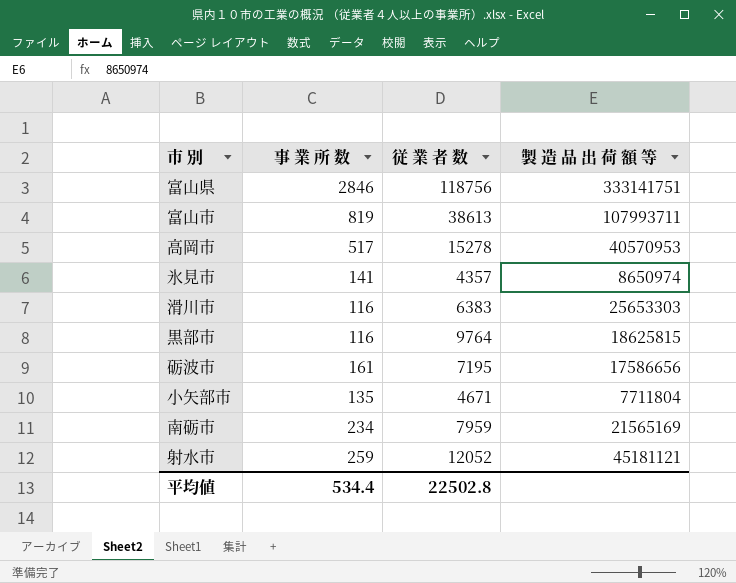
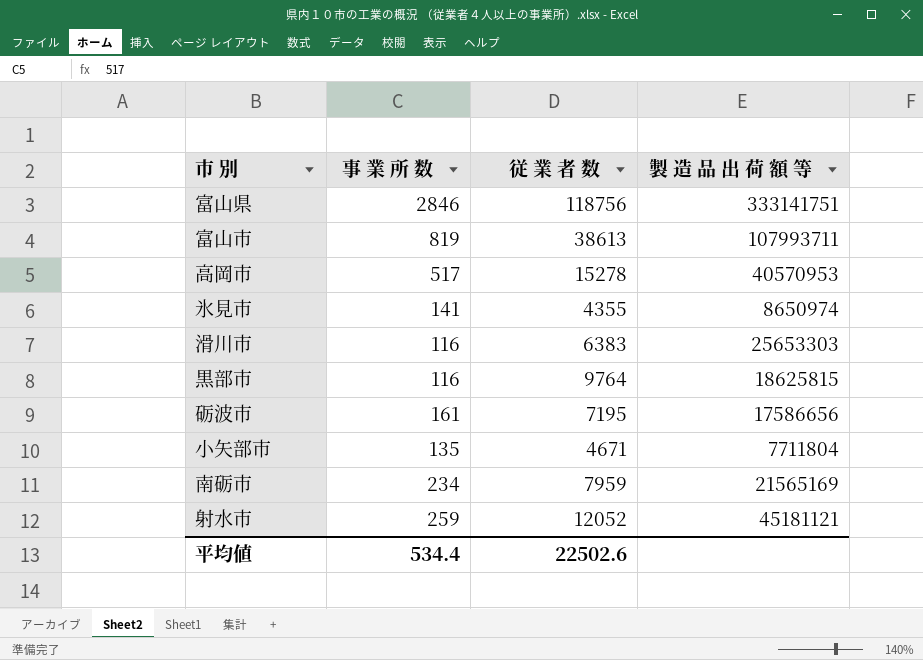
氷見市 | 従 業 者 数: 4357 -> 4355
平均値 | 従 業 者 数: 22502.8 -> 22502.6

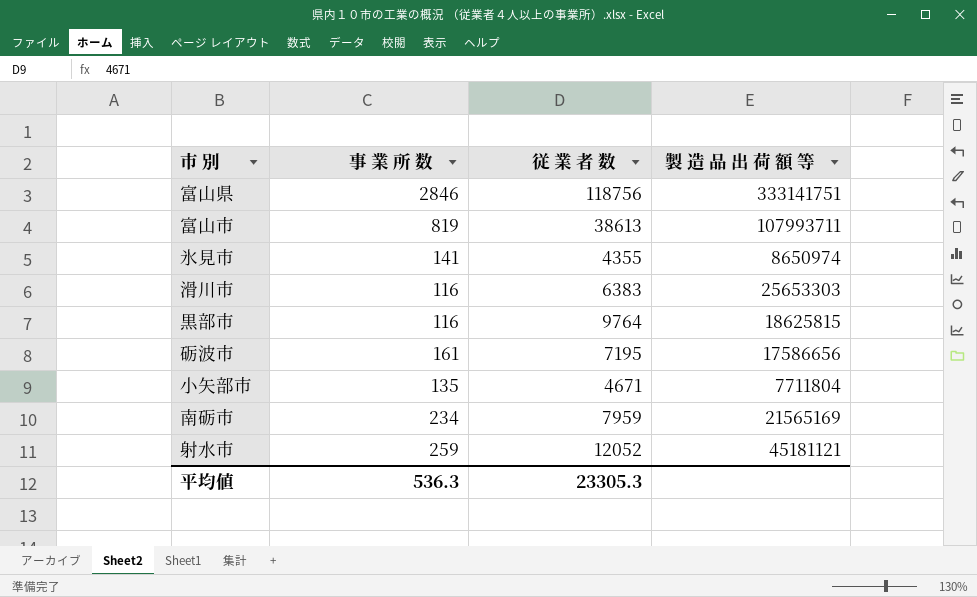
row 高岡市: 517 | 15278 | 40570953 -> none
平均値 | 事 業 所 数: 534.4 -> 536.3
平均値 | 従 業 者 数: 22502.6 -> 23305.3

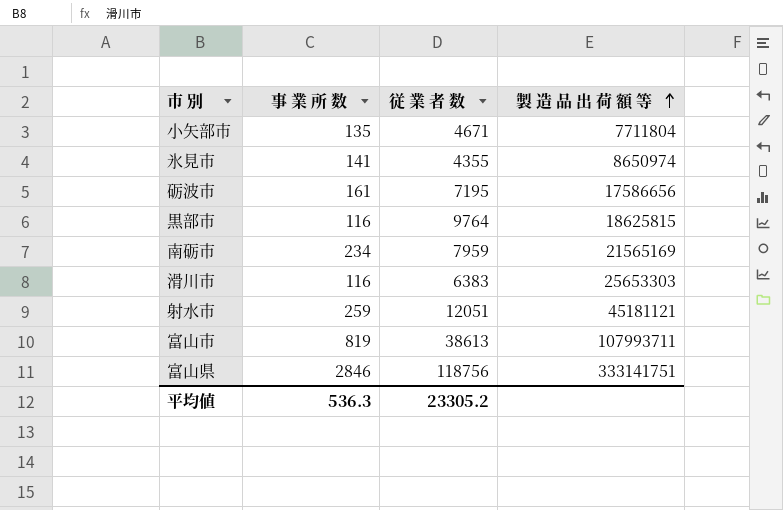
row order: none -> 製 造 品 出 荷 額 等 ascending
射水市 | 従 業 者 数: 12052 -> 12051
平均値 | 従 業 者 数: 23305.3 -> 23305.2

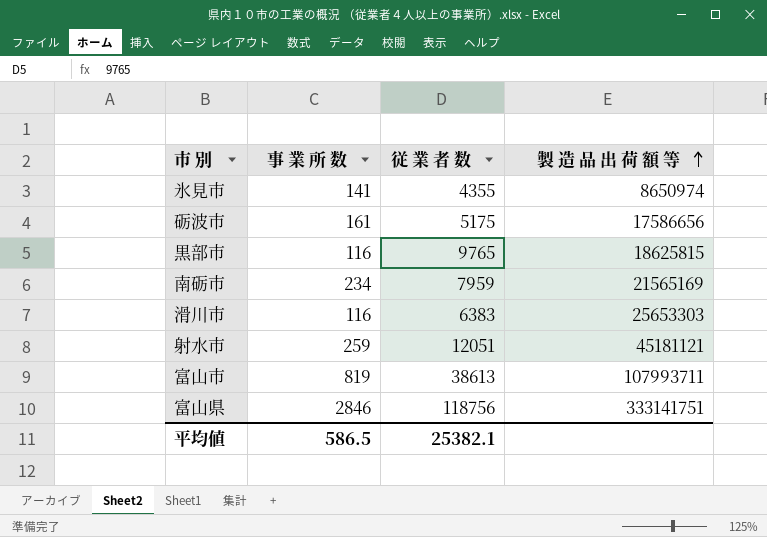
row 小矢部市: 135 | 4671 | 7711804 -> none
砺波市 | 従 業 者 数: 7195 -> 5175
黒部市 | 従 業 者 数: 9764 -> 9765
平均値 | 事 業 所 数: 536.3 -> 586.5
平均値 | 従 業 者 数: 23305.2 -> 25382.1

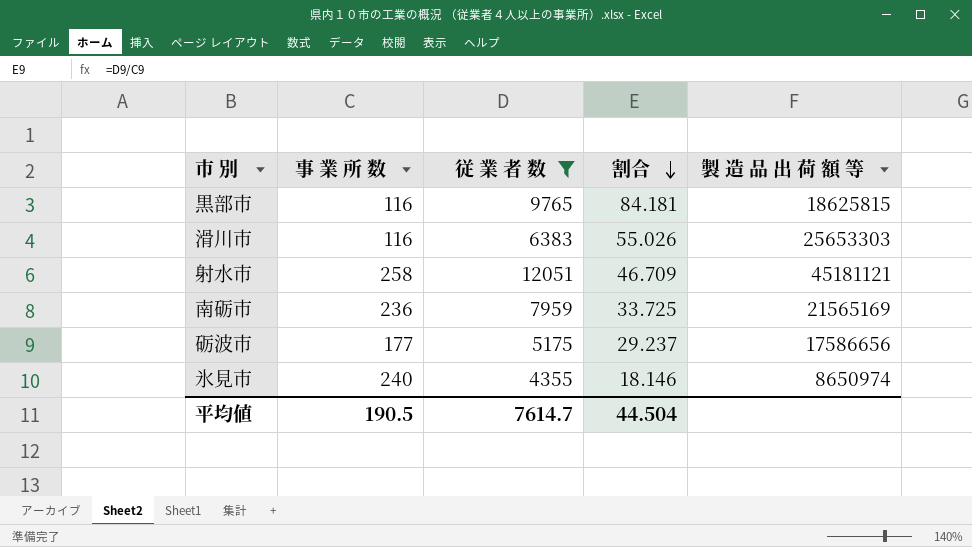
filter: none -> 従 業 者 数 <= 12051
row order: 製 造 品 出 荷 額 等 ascending -> 割合 descending
column 割合 | formula: none -> [従 業 者 数] / [事 業 所 数]
射水市 | 事 業 所 数: 259 -> 258
南砺市 | 事 業 所 数: 234 -> 236
砺波市 | 事 業 所 数: 161 -> 177
氷見市 | 事 業 所 数: 141 -> 240
平均値 | 事 業 所 数: 586.5 -> 190.5
平均値 | 従 業 者 数: 25382.1 -> 7614.7

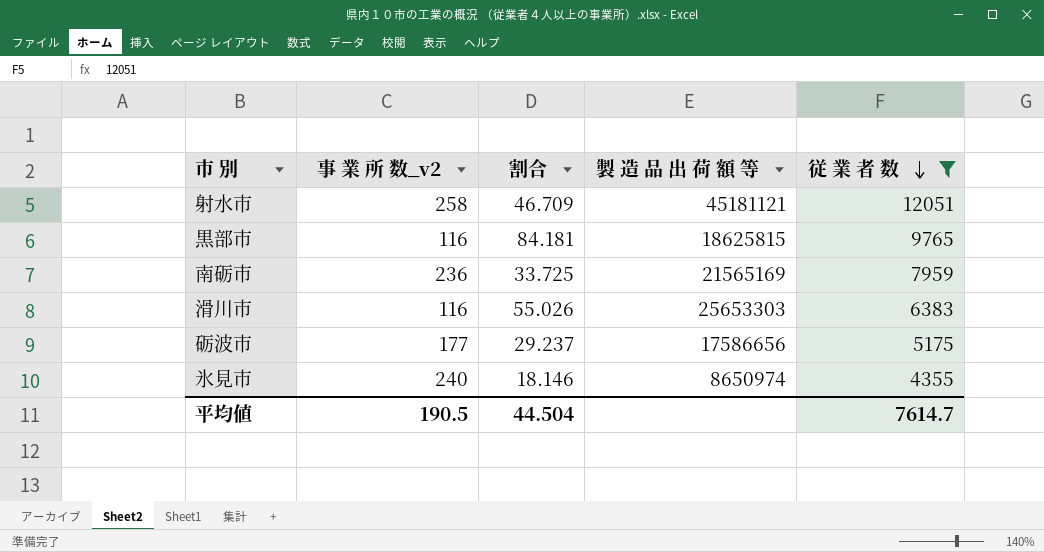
row order: 割合 descending -> 従 業 者 数 descending
column name: 事 業 所 数 -> 事 業 所 数_v2
column 従 業 者 数 | position: 3 -> 5

